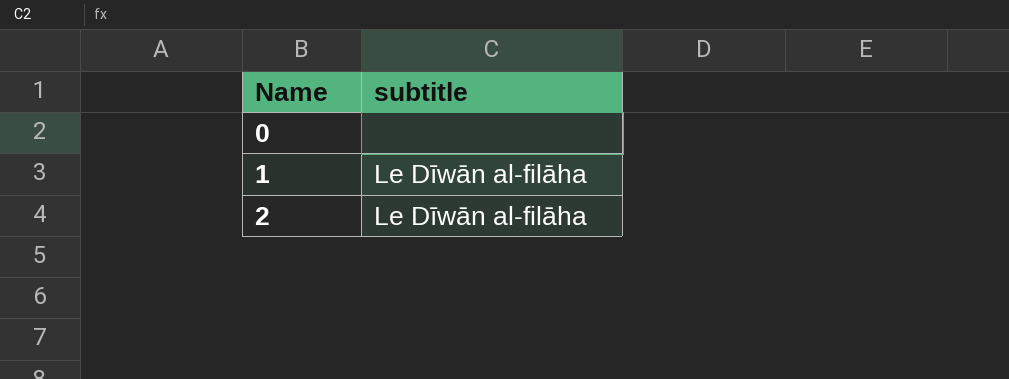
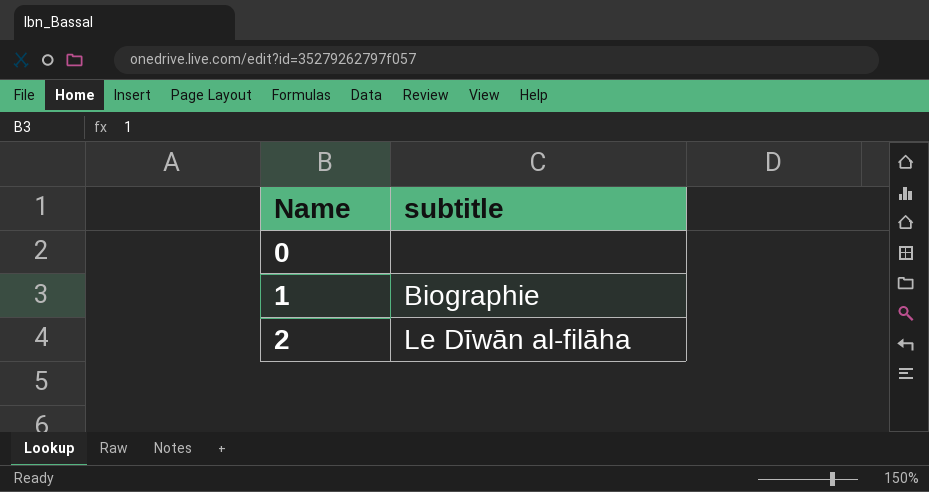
1 | subtitle: Le Dīwān al-filāha -> Biographie

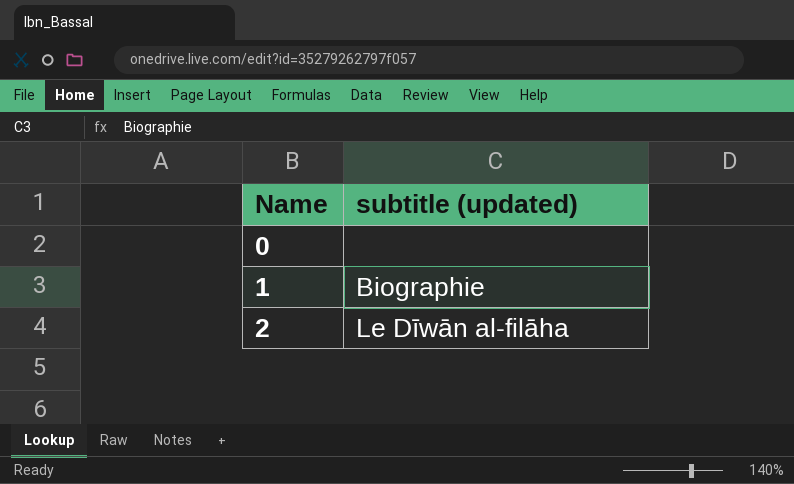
column name: subtitle -> subtitle (updated)

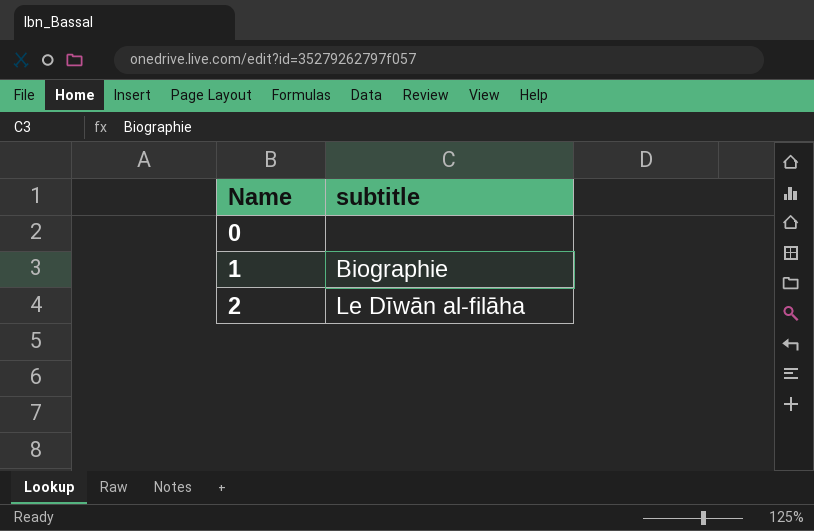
column name: subtitle (updated) -> subtitle

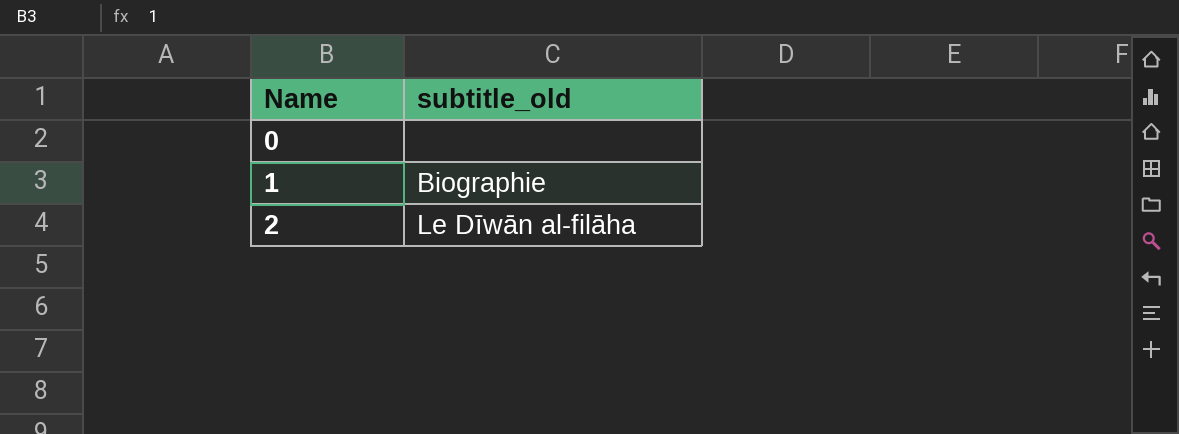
column name: subtitle -> subtitle_old

